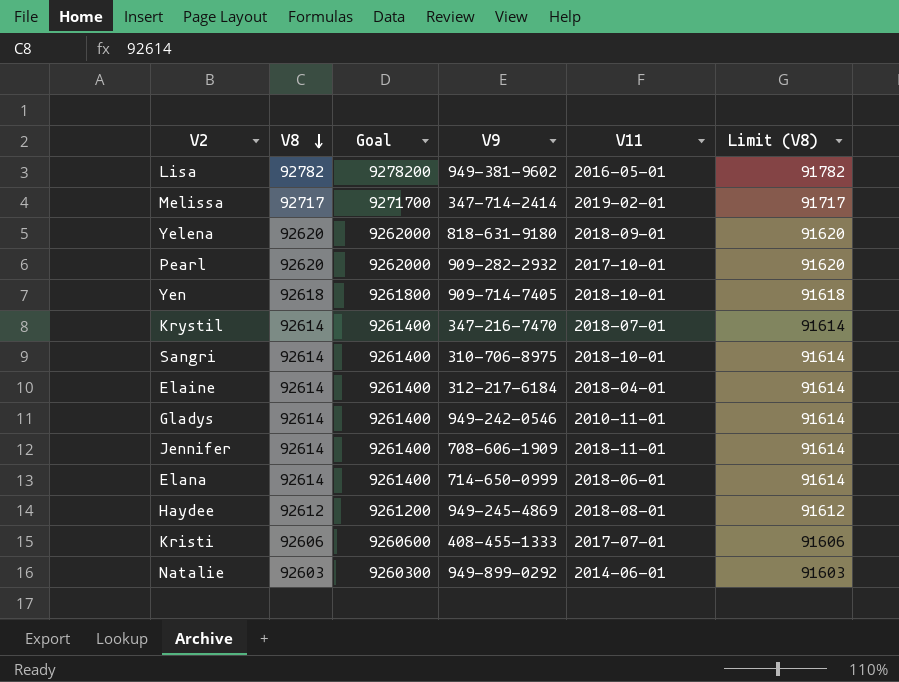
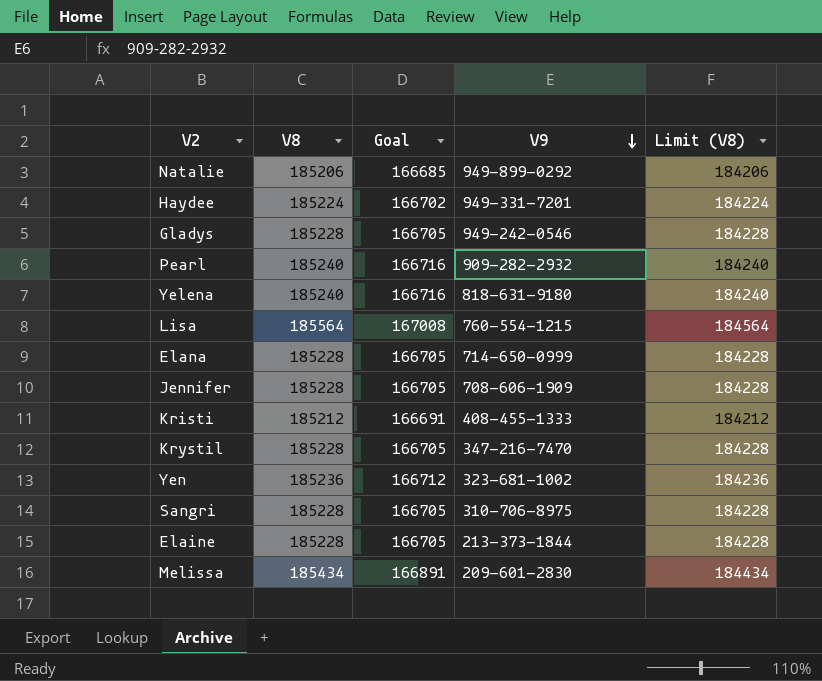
row order: V8 descending -> V9 descending
column V11 | position: 5 -> none
column Goal | formula: [V8] * 100 -> [V8] * 0.9
Natalie | V8: 92603 -> 185206
Natalie | Limit (V8): 91603 -> 184206
Haydee | V8: 92612 -> 185224
Haydee | V9: 949-245-4869 -> 949-331-7201
Haydee | Limit (V8): 91612 -> 184224
Gladys | V8: 92614 -> 185228
Gladys | Limit (V8): 91614 -> 184228
Pearl | V8: 92620 -> 185240
Pearl | Limit (V8): 91620 -> 184240
Yelena | V8: 92620 -> 185240
Yelena | Limit (V8): 91620 -> 184240
Lisa | V8: 92782 -> 185564
Lisa | V9: 949-381-9602 -> 760-554-1215
Lisa | Limit (V8): 91782 -> 184564
Elana | V8: 92614 -> 185228
Elana | Limit (V8): 91614 -> 184228
Jennifer | V8: 92614 -> 185228
Jennifer | Limit (V8): 91614 -> 184228
Kristi | V8: 92606 -> 185212
Kristi | Limit (V8): 91606 -> 184212
Krystil | V8: 92614 -> 185228
Krystil | Limit (V8): 91614 -> 184228
Yen | V8: 92618 -> 185236
Yen | V9: 909-714-7405 -> 323-681-1002
Yen | Limit (V8): 91618 -> 184236
Sangri | V8: 92614 -> 185228
Sangri | Limit (V8): 91614 -> 184228
Elaine | V8: 92614 -> 185228
Elaine | V9: 312-217-6184 -> 213-373-1844
Elaine | Limit (V8): 91614 -> 184228
Melissa | V8: 92717 -> 185434
Melissa | V9: 347-714-2414 -> 209-601-2830
Melissa | Limit (V8): 91717 -> 184434

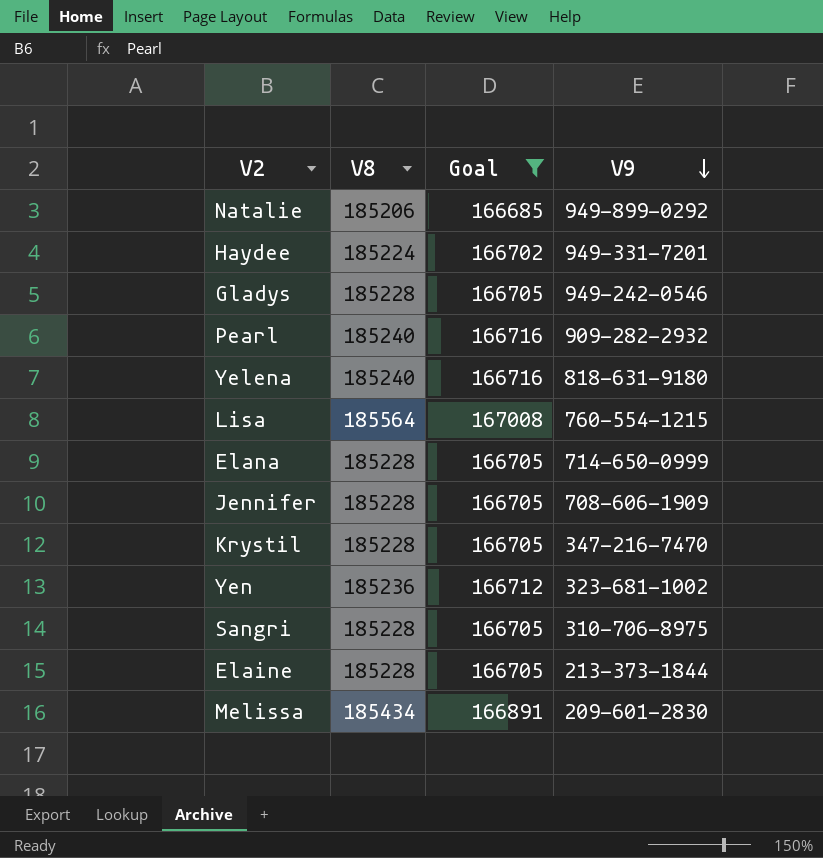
filter: none -> Goal != 166691
column Limit (V8) | formula: [V8] - 1000 -> none

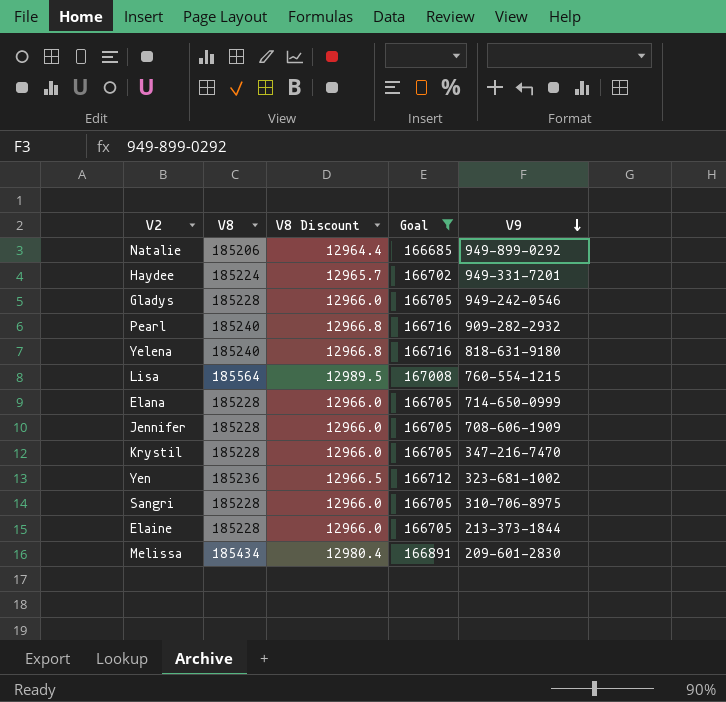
column V8 Discount | formula: none -> [V8] * 0.07

